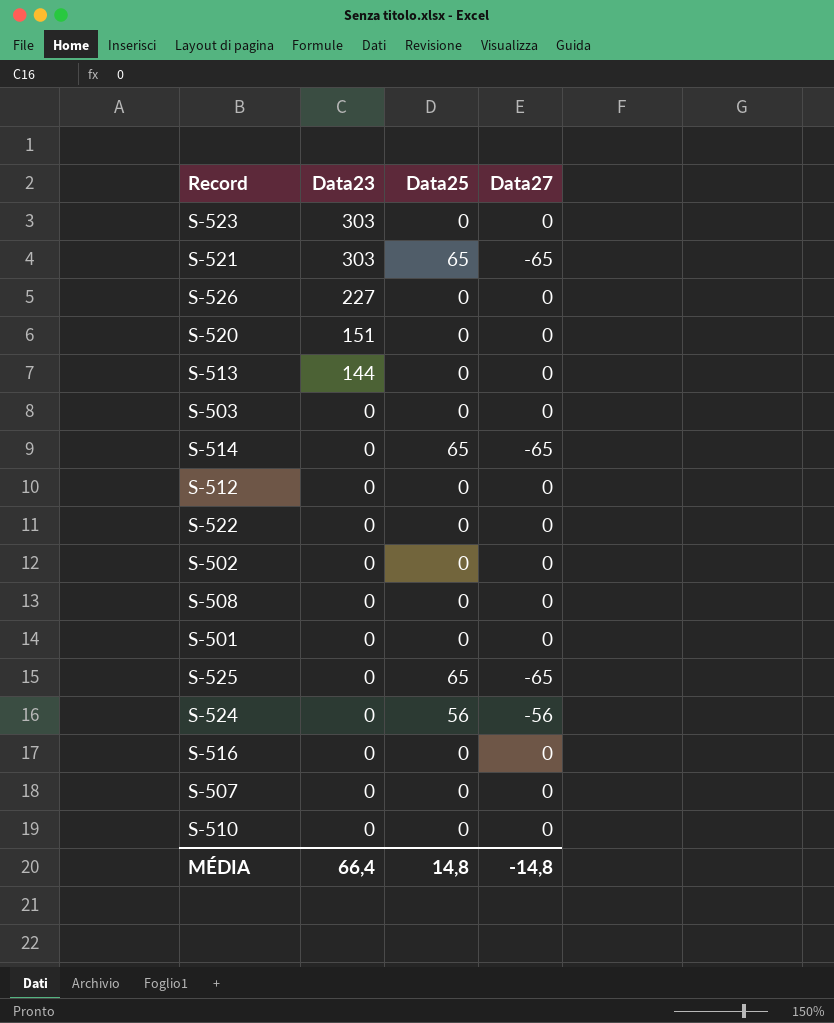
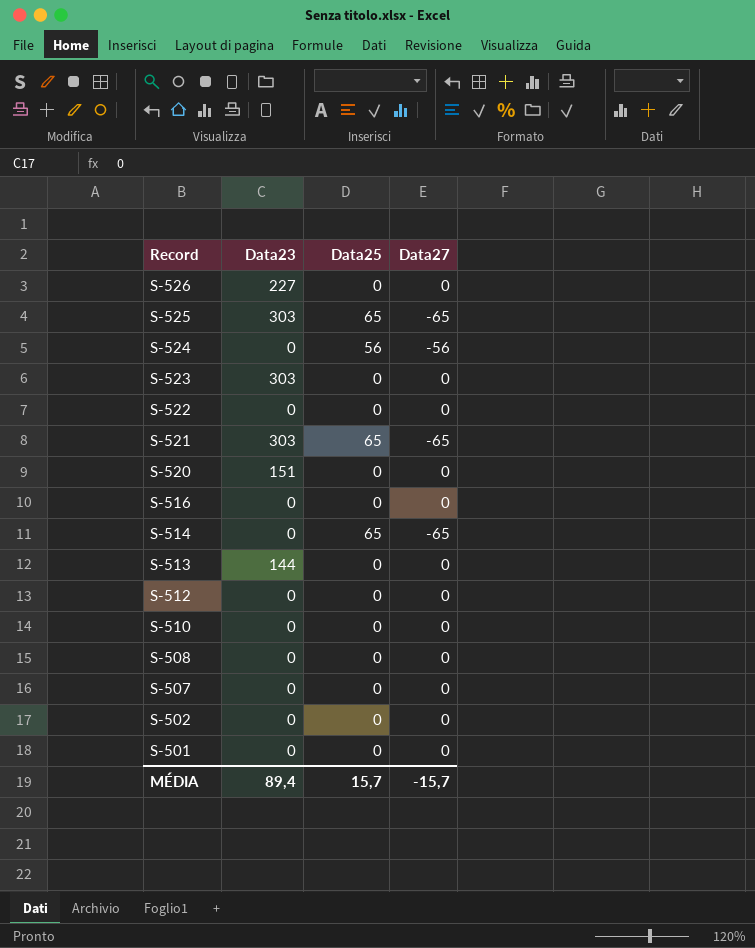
row order: Data23 descending -> Record descending
row S-503: 0 | 0 | 0 -> none
S-525 | Data23: 0 -> 303
MÉDIA | Data23: 66,4 -> 89,4
MÉDIA | Data25: 14,8 -> 15,7
MÉDIA | Data27: -14,8 -> -15,7

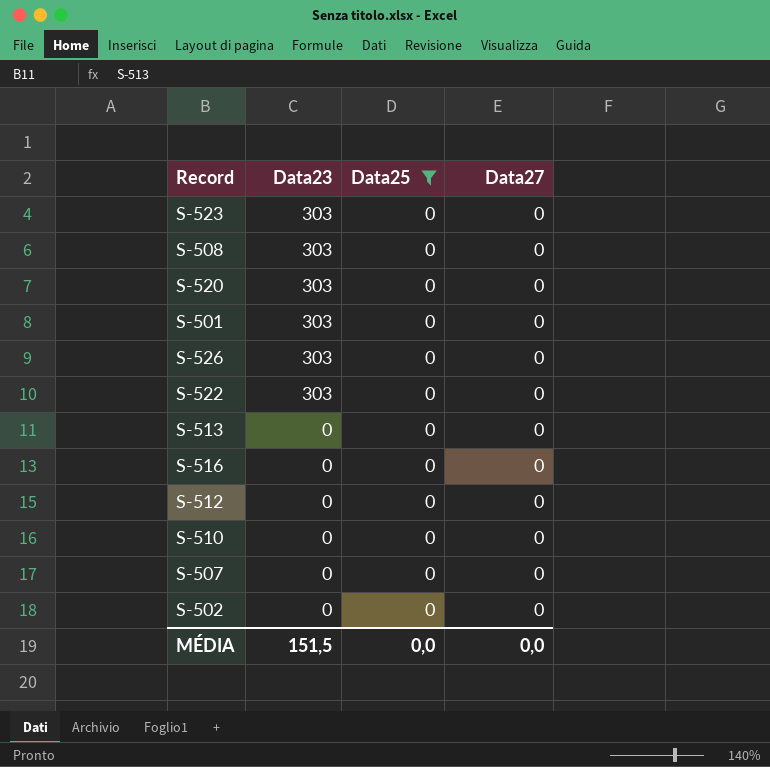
filter: none -> Data25 = 0
row order: Record descending -> Data23 descending
S-508 | Data23: 0 -> 303
S-520 | Data23: 151 -> 303
S-501 | Data23: 0 -> 303
S-526 | Data23: 227 -> 303
S-522 | Data23: 0 -> 303
S-513 | Data23: 144 -> 0
MÉDIA | Data23: 89,4 -> 151,5
MÉDIA | Data25: 15,7 -> 0,0
MÉDIA | Data27: -15,7 -> 0,0

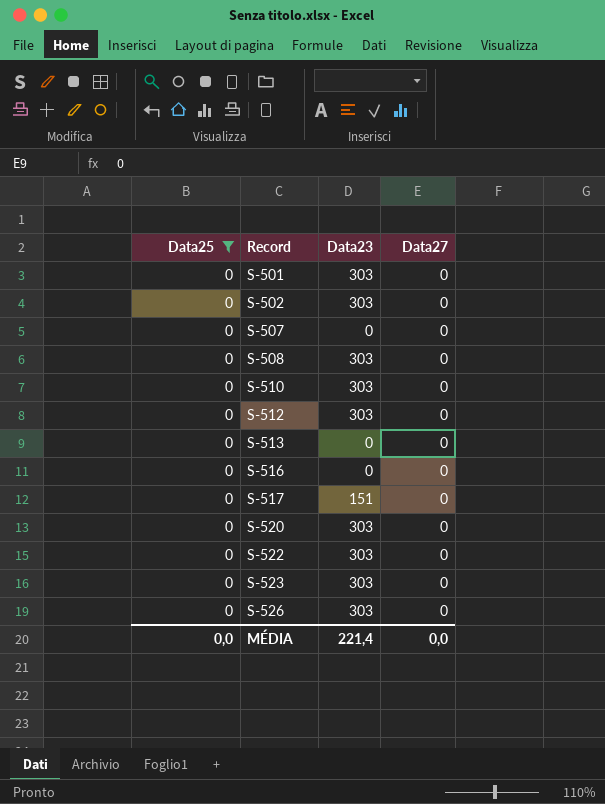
row order: Data23 descending -> Record ascending
column Data25 | position: 3 -> 1
S-502 | Data23: 0 -> 303
S-510 | Data23: 0 -> 303
S-512 | Data23: 0 -> 303
row S-517: none -> 0 | 151 | 0
MÉDIA | Data23: 151,5 -> 221,4

